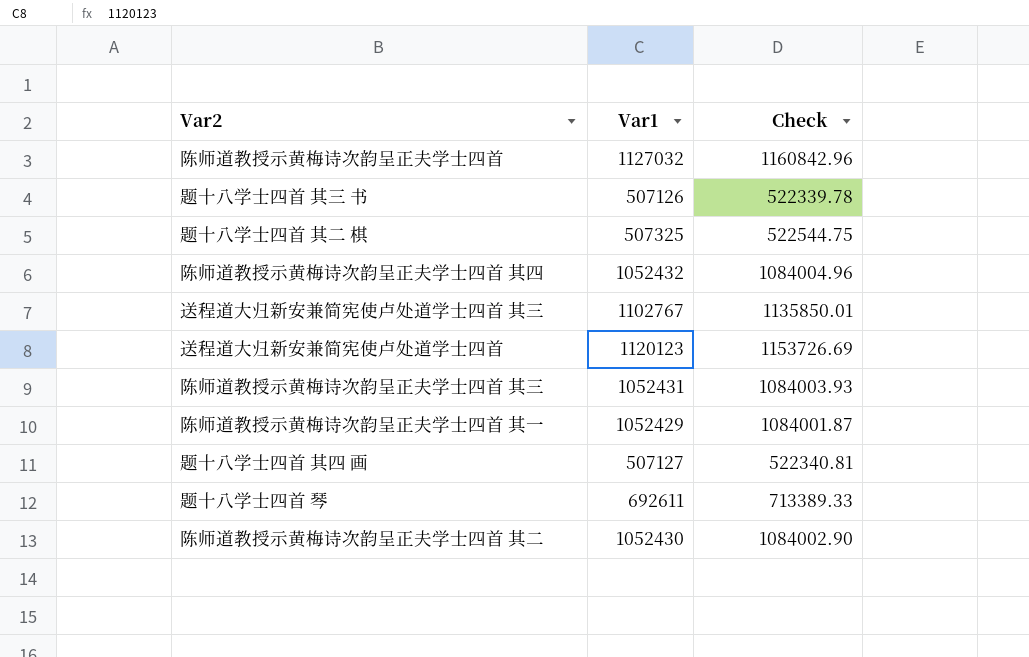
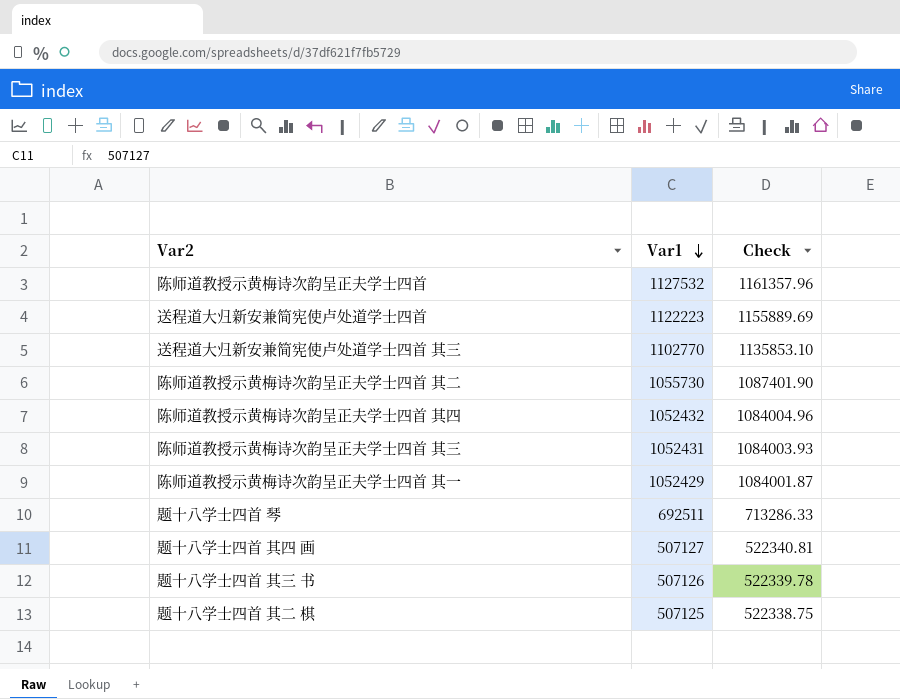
row order: none -> Var1 descending
陈师道教授示黄梅诗次韵呈正夫学士四首 | Var1: 1127032 -> 1127532
陈师道教授示黄梅诗次韵呈正夫学士四首 | Check: 1160842.96 -> 1161357.96
送程道大归新安兼简宪使卢处道学士四首 | Var1: 1120123 -> 1122223
送程道大归新安兼简宪使卢处道学士四首 | Check: 1153726.69 -> 1155889.69
送程道大归新安兼简宪使卢处道学士四首 其三 | Var1: 1102767 -> 1102770
送程道大归新安兼简宪使卢处道学士四首 其三 | Check: 1135850.01 -> 1135853.10
陈师道教授示黄梅诗次韵呈正夫学士四首 其二 | Var1: 1052430 -> 1055730
陈师道教授示黄梅诗次韵呈正夫学士四首 其二 | Check: 1084002.90 -> 1087401.90
题十八学士四首 琴 | Var1: 692611 -> 692511
题十八学士四首 琴 | Check: 713389.33 -> 713286.33
题十八学士四首 其二 棋 | Var1: 507325 -> 507125
题十八学士四首 其二 棋 | Check: 522544.75 -> 522338.75

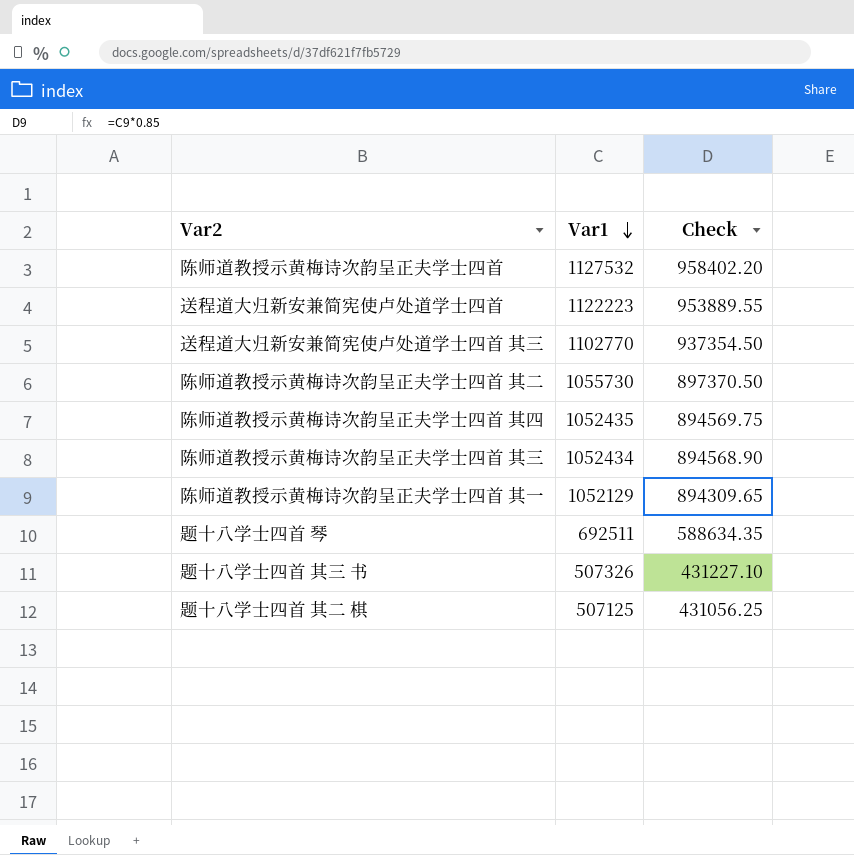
column Check | formula: [Var1] * 1.03 -> [Var1] * 0.85
row 题十八学士四首 其四 画: 507127 | 522340.81 -> none
陈师道教授示黄梅诗次韵呈正夫学士四首 其四 | Var1: 1052432 -> 1052435
陈师道教授示黄梅诗次韵呈正夫学士四首 其三 | Var1: 1052431 -> 1052434
陈师道教授示黄梅诗次韵呈正夫学士四首 其一 | Var1: 1052429 -> 1052129
题十八学士四首 其三 书 | Var1: 507126 -> 507326

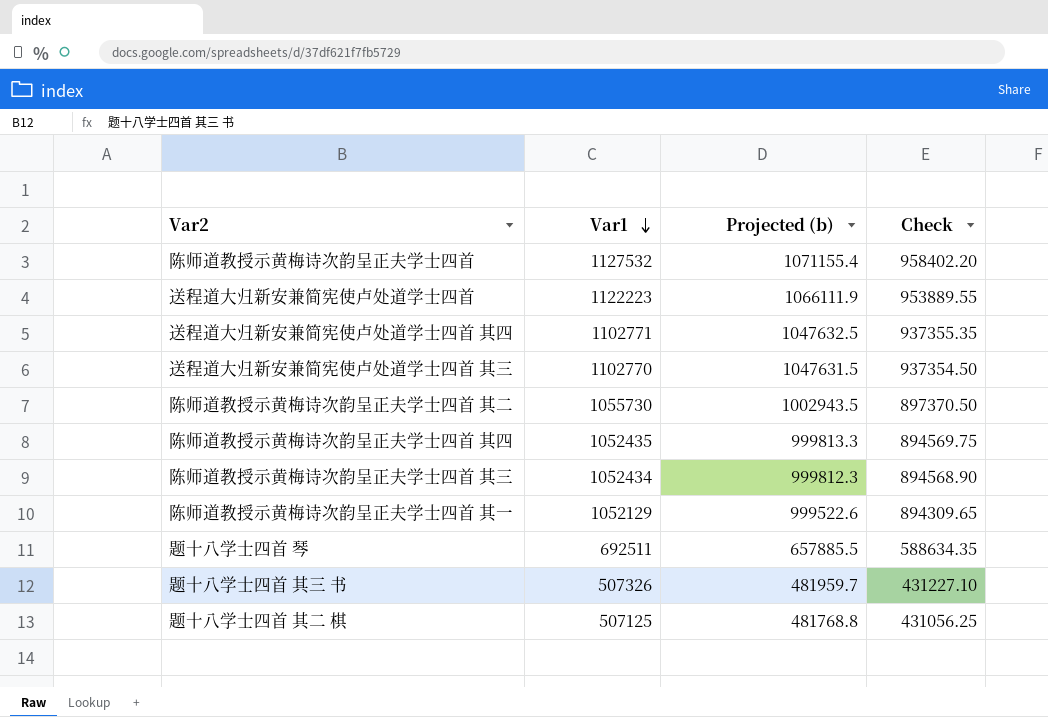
column Projected (b) | formula: none -> [Var1] * 0.95
row 送程道大归新安兼简宪使卢处道学士四首 其四: none -> 1102771 | 1047632.5 | 937355.35

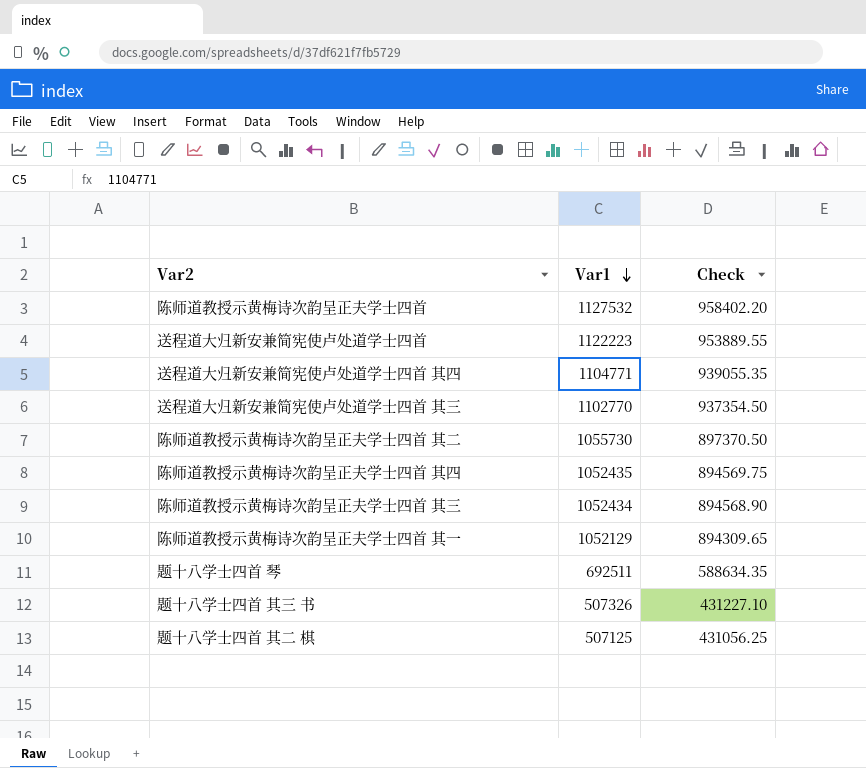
column Projected (b) | formula: [Var1] * 0.95 -> none
送程道大归新安兼简宪使卢处道学士四首 其四 | Var1: 1102771 -> 1104771
送程道大归新安兼简宪使卢处道学士四首 其四 | Check: 937355.35 -> 939055.35

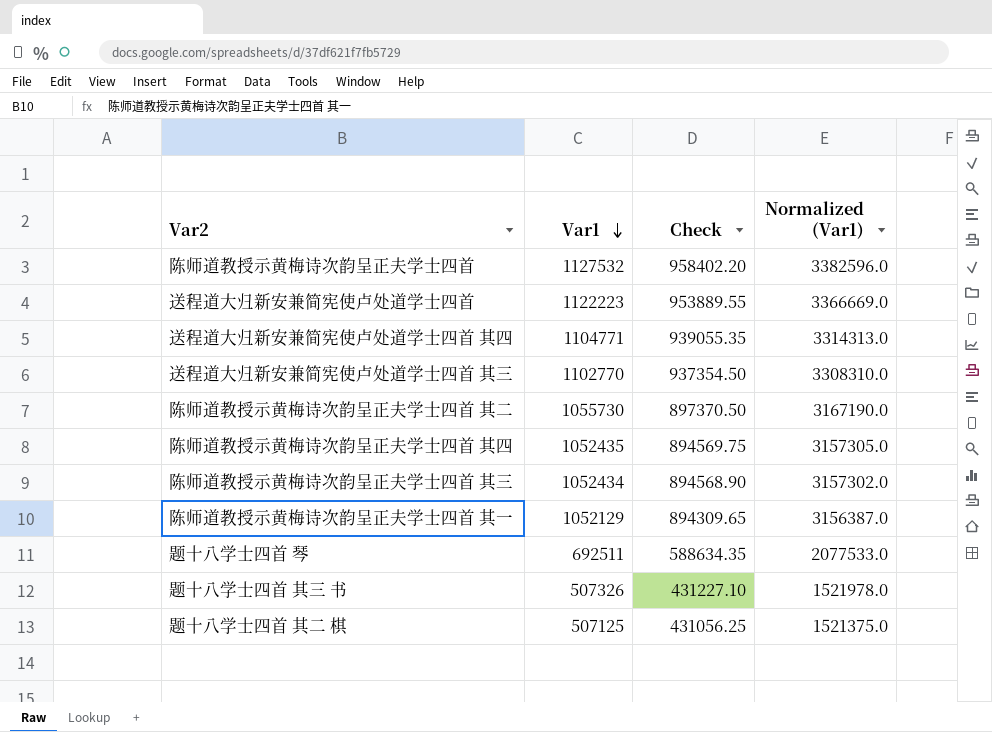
column Normalized (Var1) | formula: none -> [Var1] * 3

